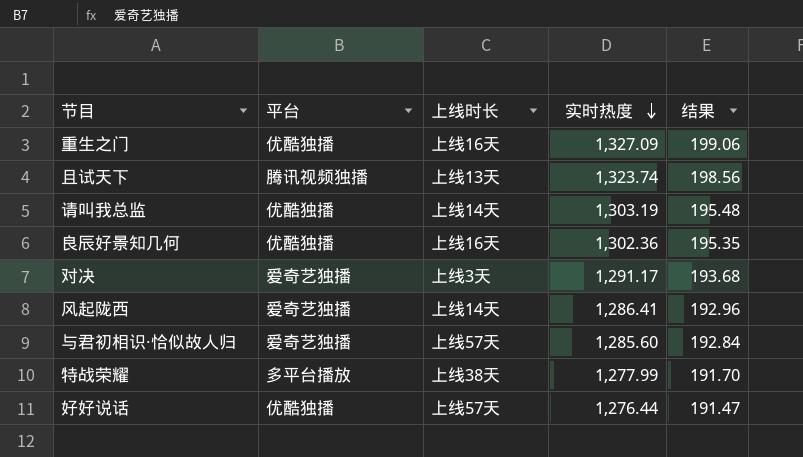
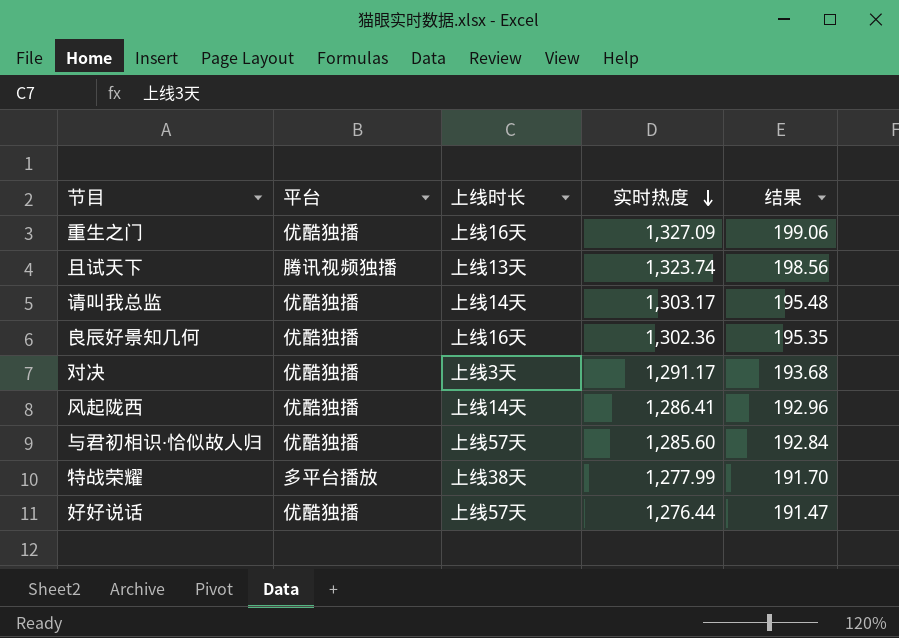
请叫我总监 | 实时热度: 1,303.19 -> 1,303.17
对决 | 平台: 爱奇艺独播 -> 优酷独播
风起陇西 | 平台: 爱奇艺独播 -> 优酷独播
与君初相识·恰似故人归 | 平台: 爱奇艺独播 -> 优酷独播

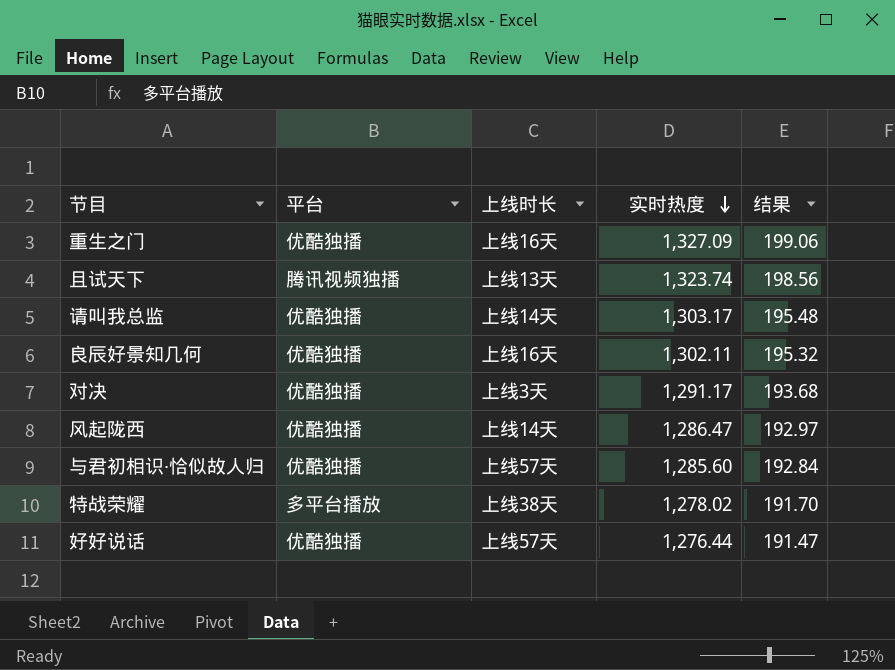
良辰好景知几何 | 实时热度: 1,302.36 -> 1,302.11
良辰好景知几何 | 结果: 195.35 -> 195.32
风起陇西 | 实时热度: 1,286.41 -> 1,286.47
风起陇西 | 结果: 192.96 -> 192.97
特战荣耀 | 实时热度: 1,277.99 -> 1,278.02

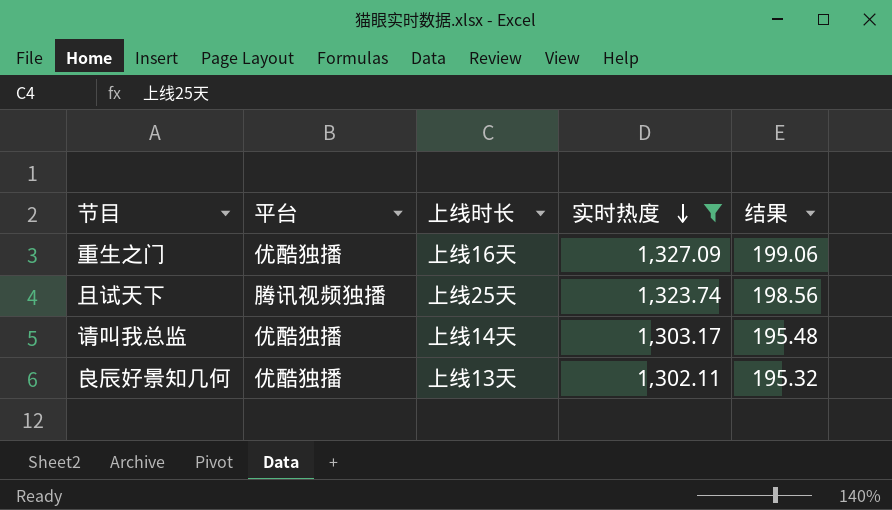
filter: none -> 实时热度 >= 1,302.11
且试天下 | 上线时长: 上线13天 -> 上线25天
良辰好景知几何 | 上线时长: 上线16天 -> 上线13天

